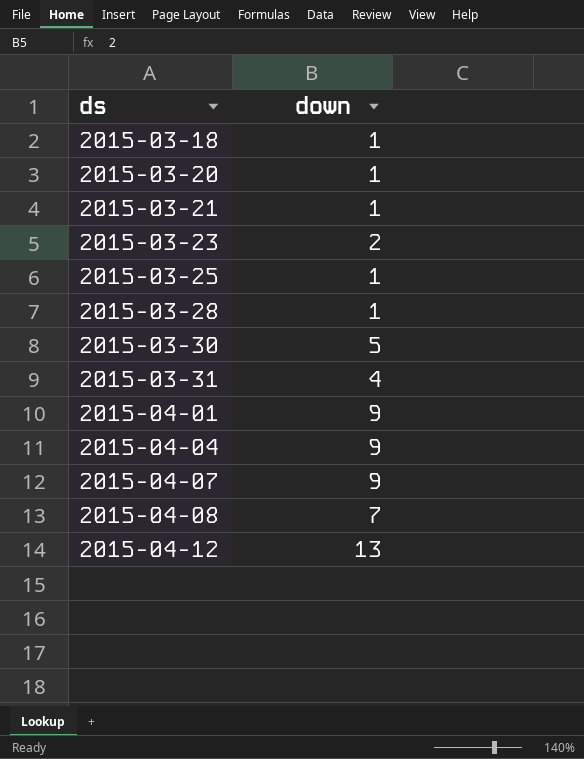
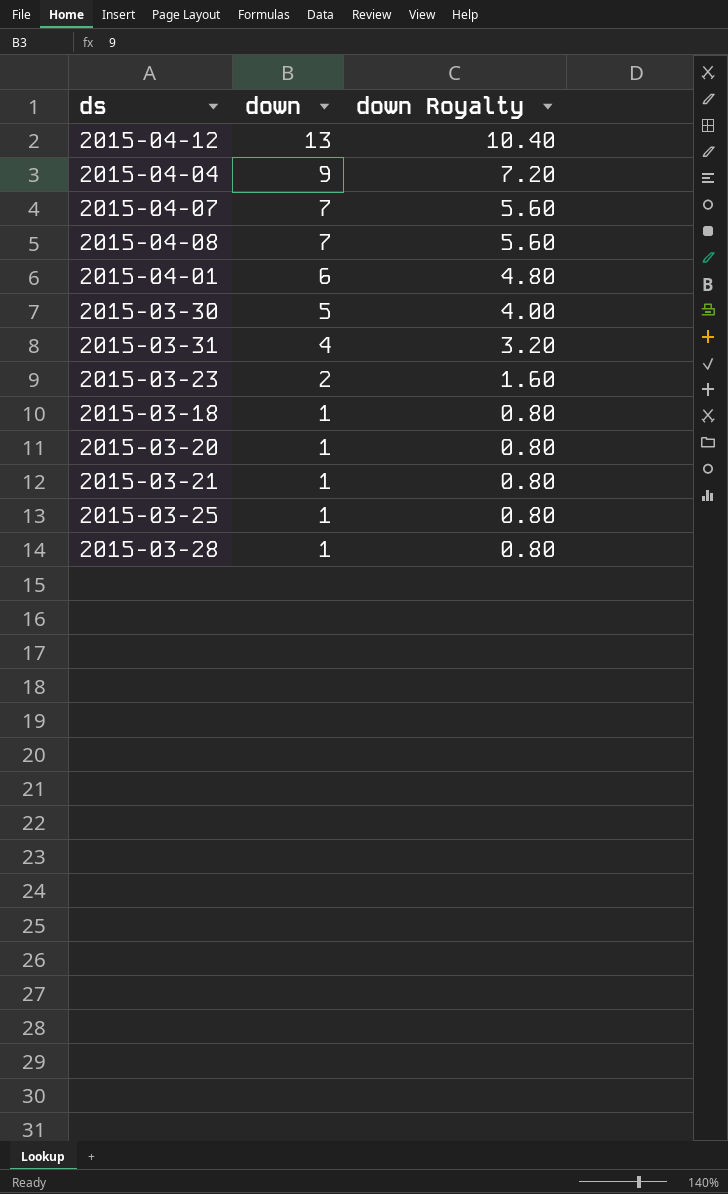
row order: ds ascending -> down descending
column down Royalty | formula: none -> [down] * 0.8
2015-04-07 | down: 9 -> 7
2015-04-01 | down: 9 -> 6

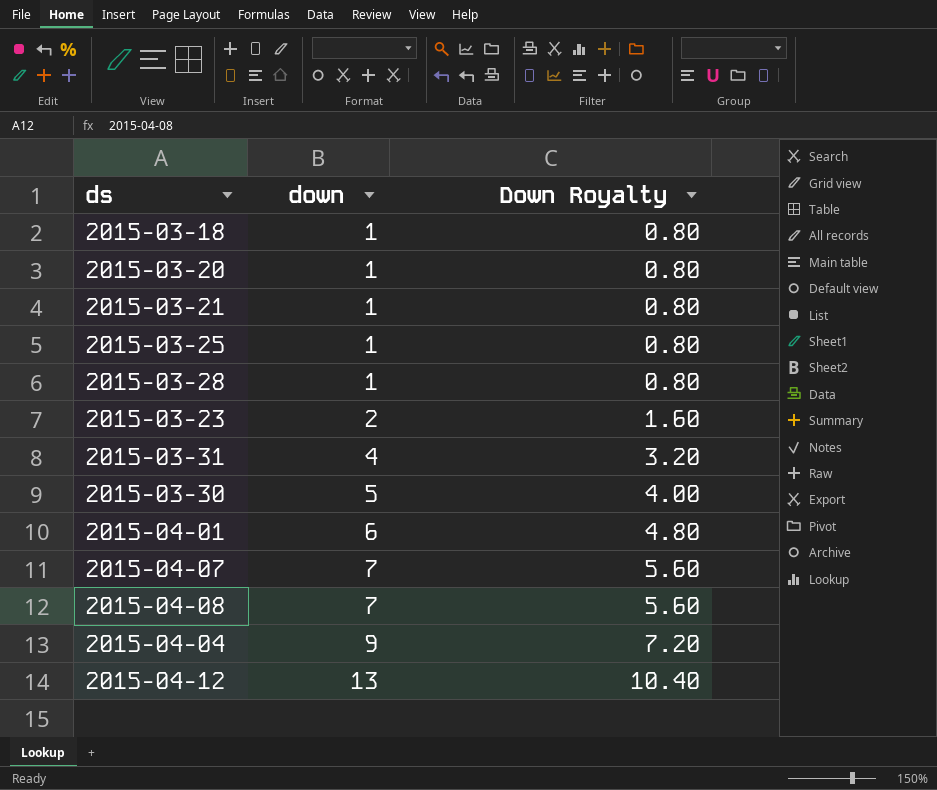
row order: down descending -> down ascending
column name: down Royalty -> Down Royalty

